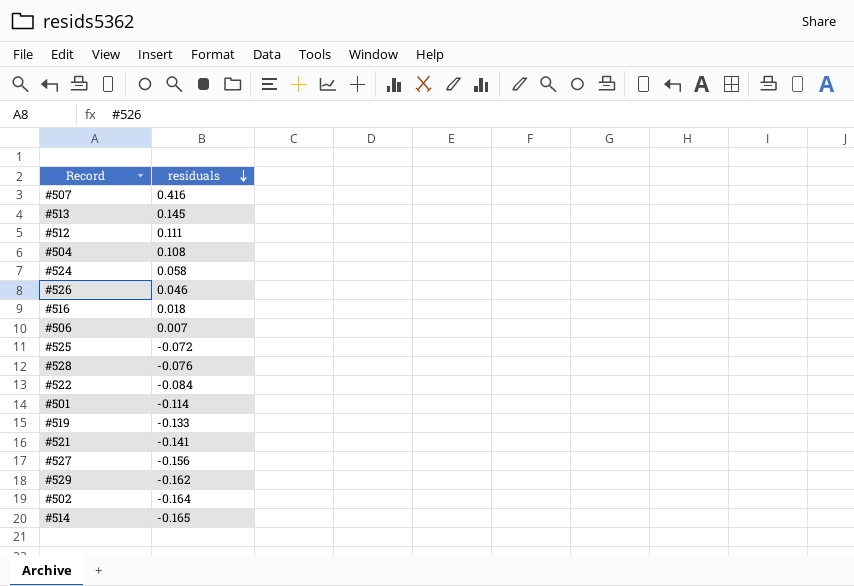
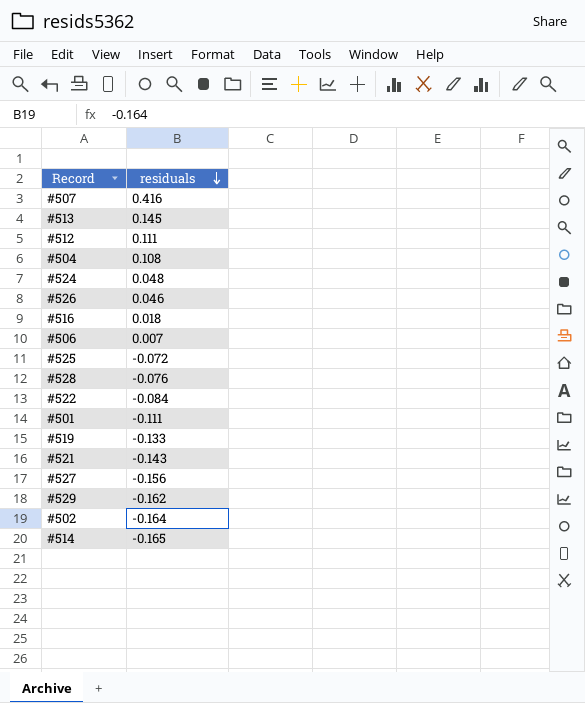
#524 | residuals: 0.058 -> 0.048
#501 | residuals: -0.114 -> -0.111
#521 | residuals: -0.141 -> -0.143

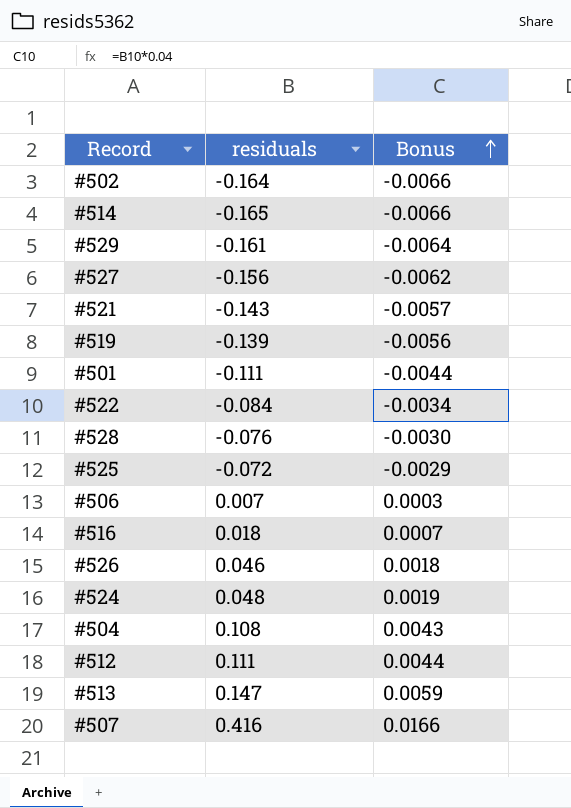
row order: residuals descending -> Bonus ascending
column Bonus | formula: none -> [residuals] * 0.04
#529 | residuals: -0.162 -> -0.161
#519 | residuals: -0.133 -> -0.139
#513 | residuals: 0.145 -> 0.147

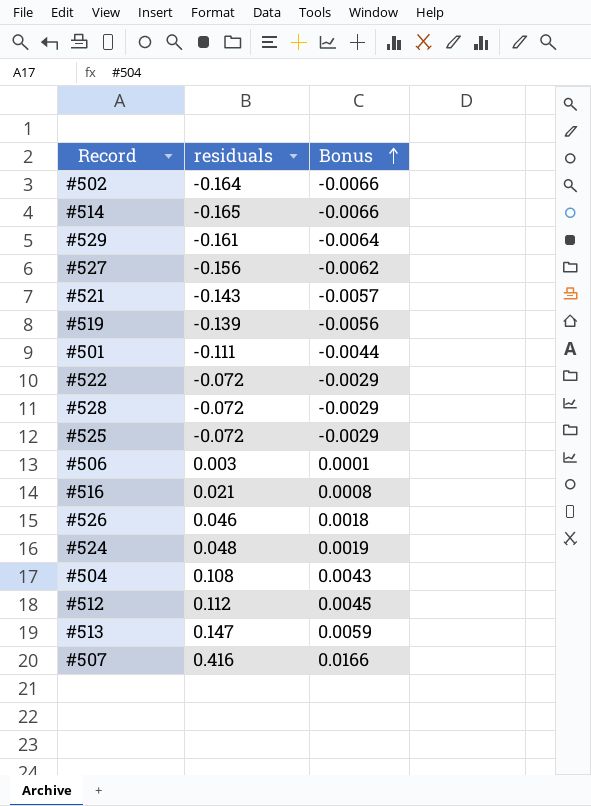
#522 | residuals: -0.084 -> -0.072
#522 | Bonus: -0.0034 -> -0.0029
#528 | residuals: -0.076 -> -0.072
#528 | Bonus: -0.0030 -> -0.0029
#506 | residuals: 0.007 -> 0.003
#506 | Bonus: 0.0003 -> 0.0001
#516 | residuals: 0.018 -> 0.021
#516 | Bonus: 0.0007 -> 0.0008
#512 | residuals: 0.111 -> 0.112
#512 | Bonus: 0.0044 -> 0.0045

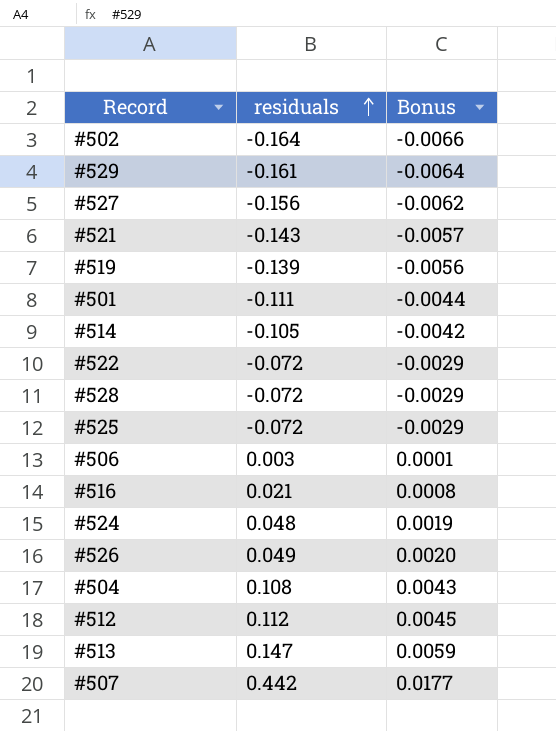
row order: Bonus ascending -> residuals ascending
#514 | residuals: -0.165 -> -0.105
#514 | Bonus: -0.0066 -> -0.0042
#526 | residuals: 0.046 -> 0.049
#526 | Bonus: 0.0018 -> 0.0020
#507 | residuals: 0.416 -> 0.442
#507 | Bonus: 0.0166 -> 0.0177

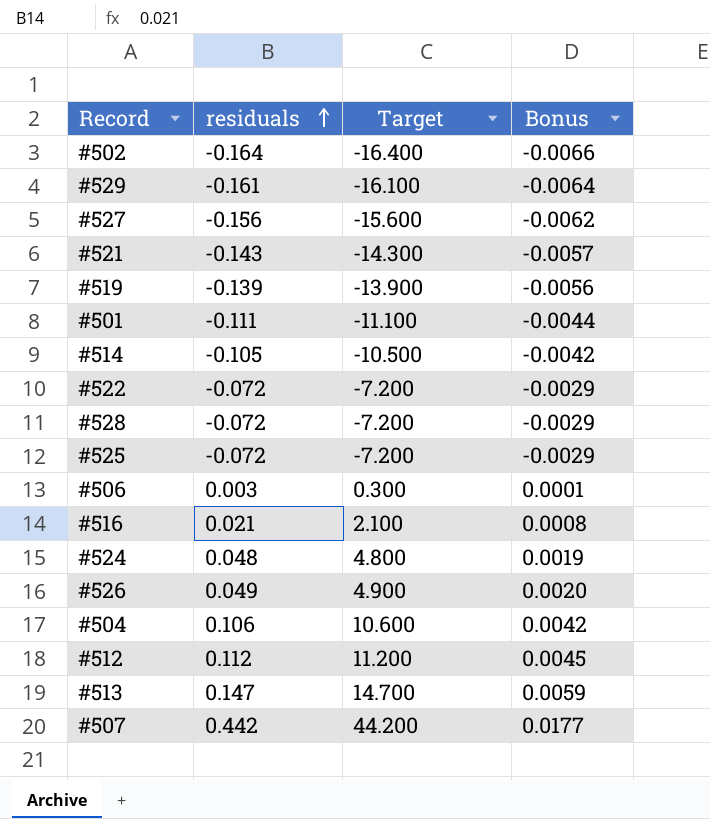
column Target | formula: none -> [residuals] * 100
#504 | residuals: 0.108 -> 0.106
#504 | Bonus: 0.0043 -> 0.0042

